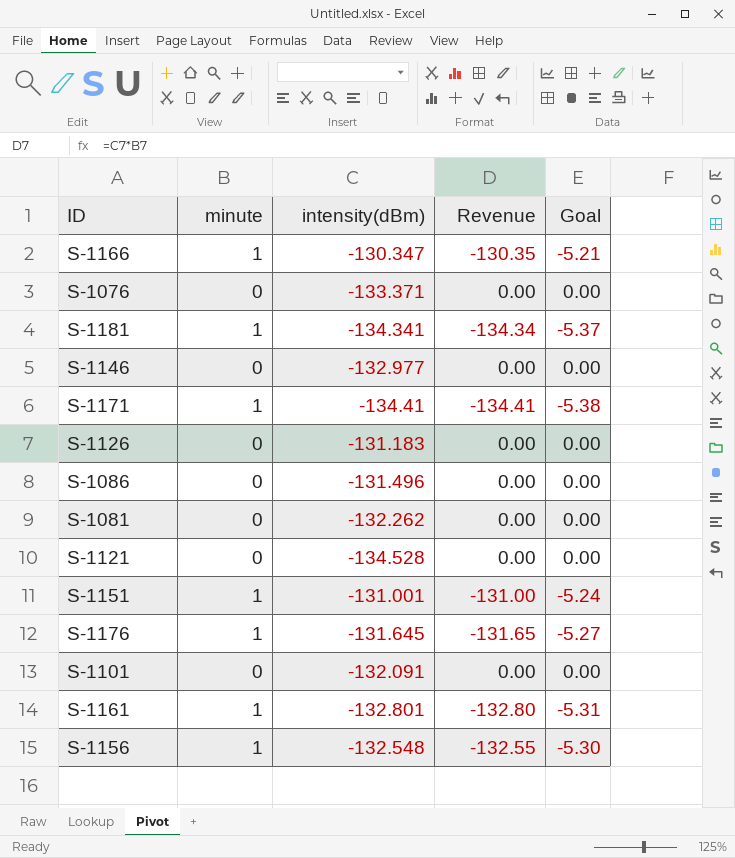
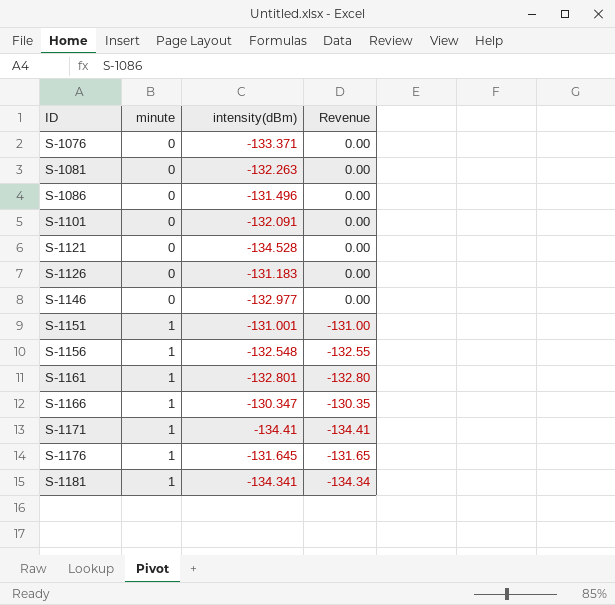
row order: none -> ID ascending
column Goal | formula: [Revenue] * 0.04 -> none
S-1081 | intensity(dBm): -132.262 -> -132.263

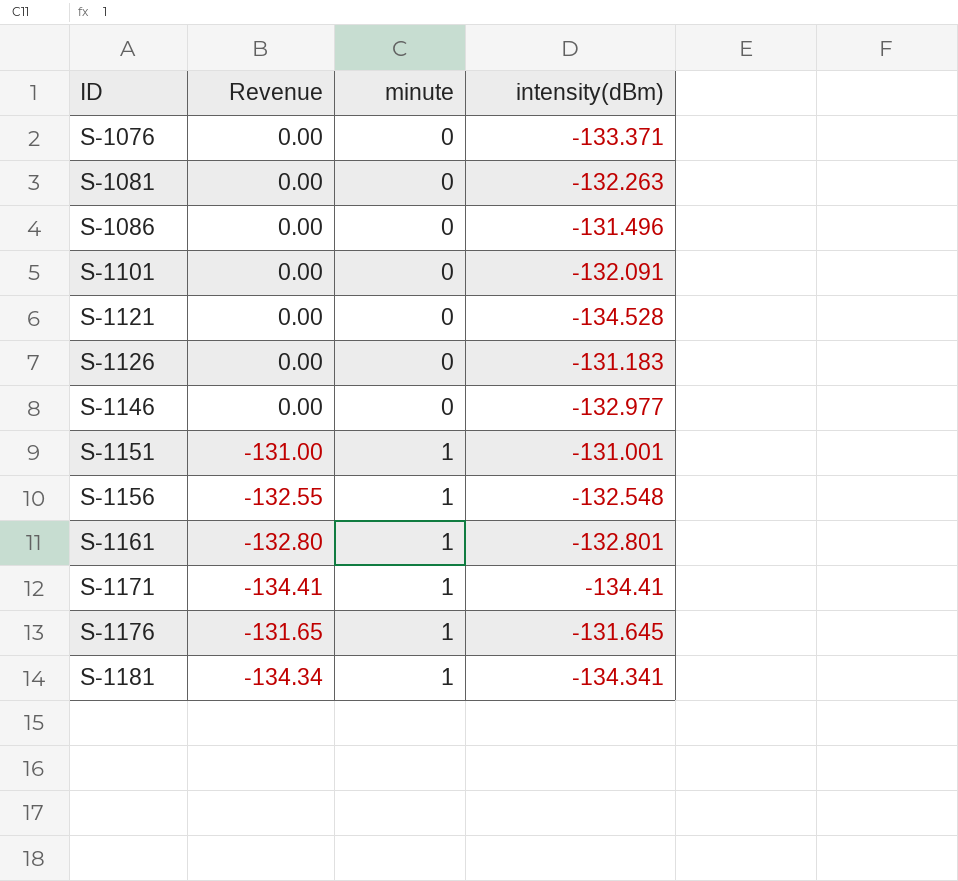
column Revenue | position: 4 -> 2
row S-1166: 1 | -130.347 | -130.35 -> none

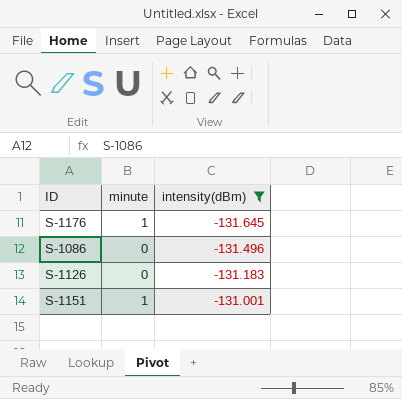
filter: none -> intensity(dBm) >= -131.645
row order: ID ascending -> intensity(dBm) ascending
column Revenue | formula: [minute] * [intensity(dBm)] -> none

